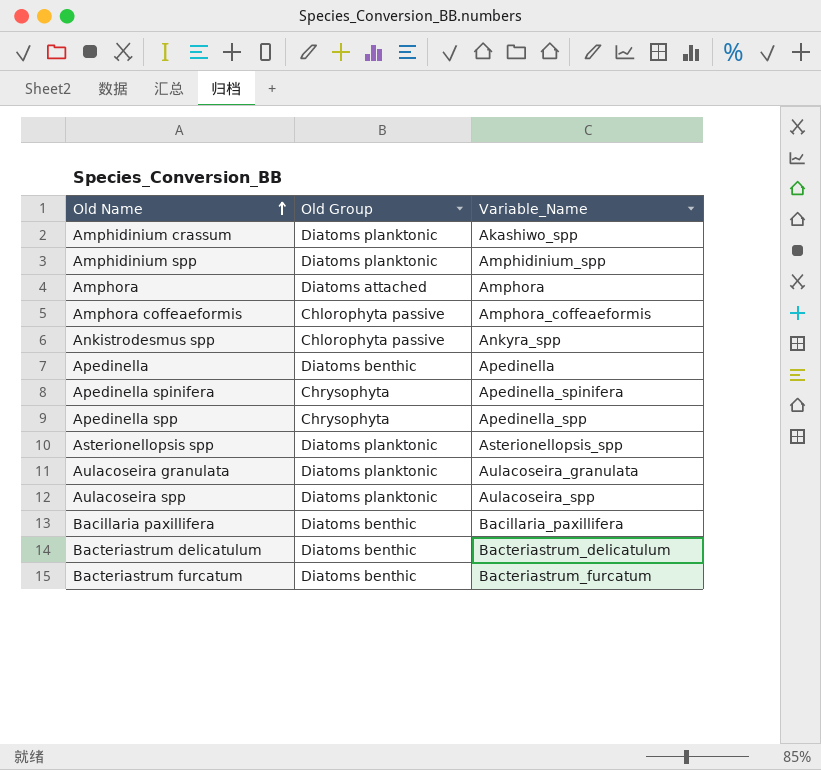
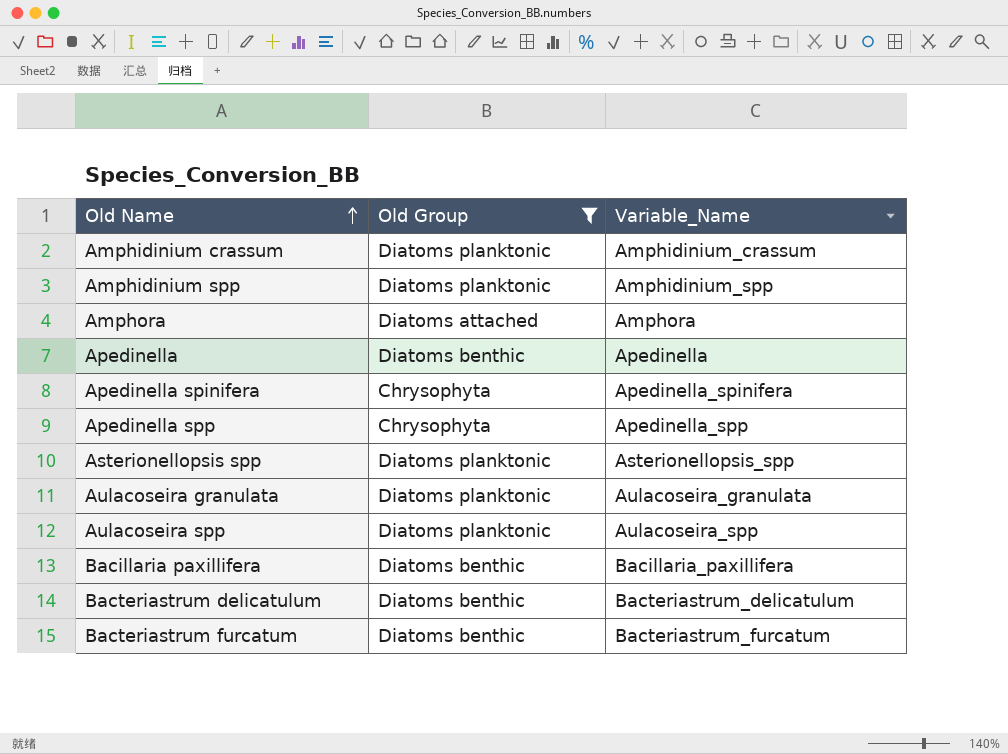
filter: none -> Old Group != Chlorophyta passive
Amphidinium crassum | Variable_Name: Akashiwo_spp -> Amphidinium_crassum

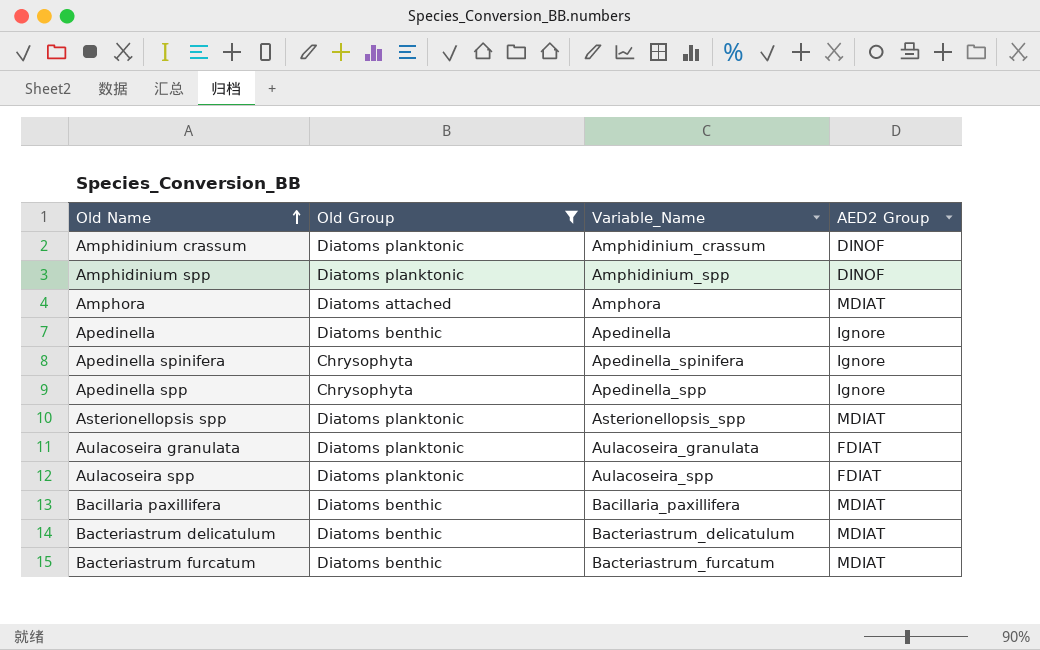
column AED2 Group | position: none -> 4

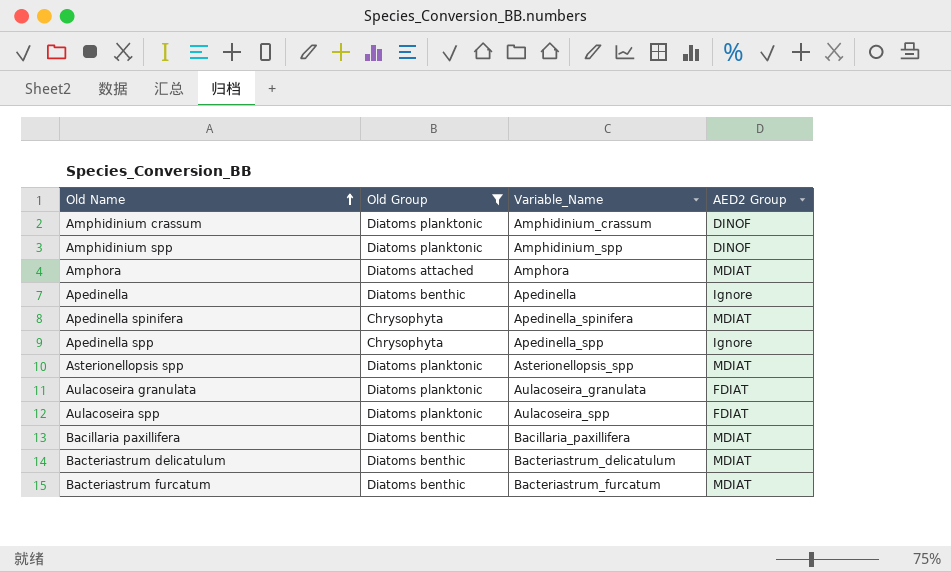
Apedinella spinifera | AED2 Group: Ignore -> MDIAT

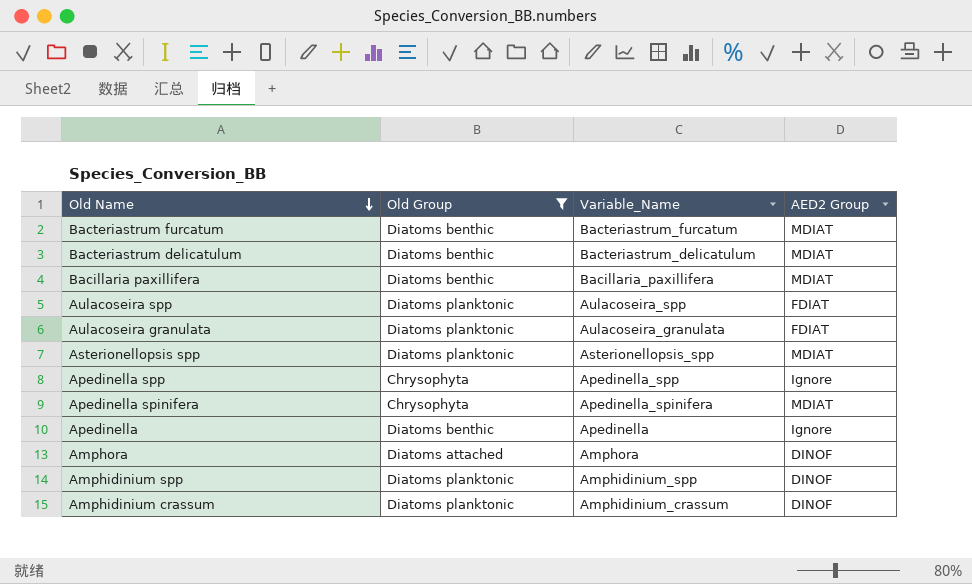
row order: Old Name ascending -> Old Name descending
Amphora | AED2 Group: MDIAT -> DINOF

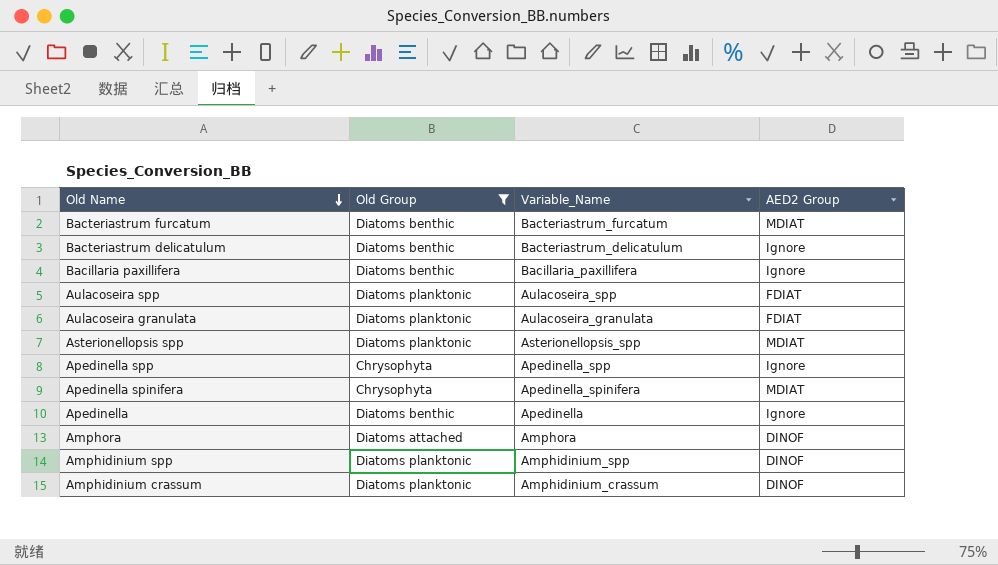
Bacteriastrum delicatulum | AED2 Group: MDIAT -> Ignore
Bacillaria paxillifera | AED2 Group: MDIAT -> Ignore

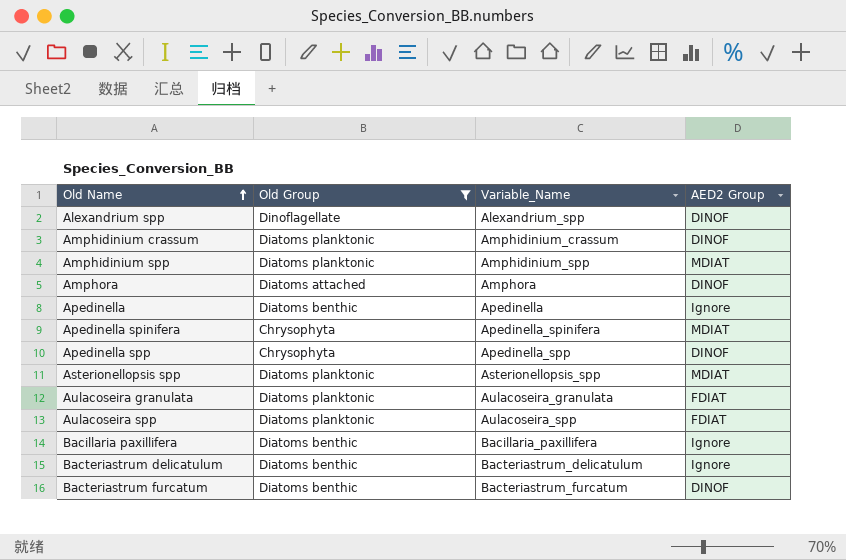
row order: Old Name descending -> Old Name ascending
row Alexandrium spp: none -> Dinoflagellate | Alexandrium_spp | DINOF
Amphidinium spp | AED2 Group: DINOF -> MDIAT
Apedinella spp | AED2 Group: Ignore -> DINOF
Bacteriastrum furcatum | AED2 Group: MDIAT -> DINOF

